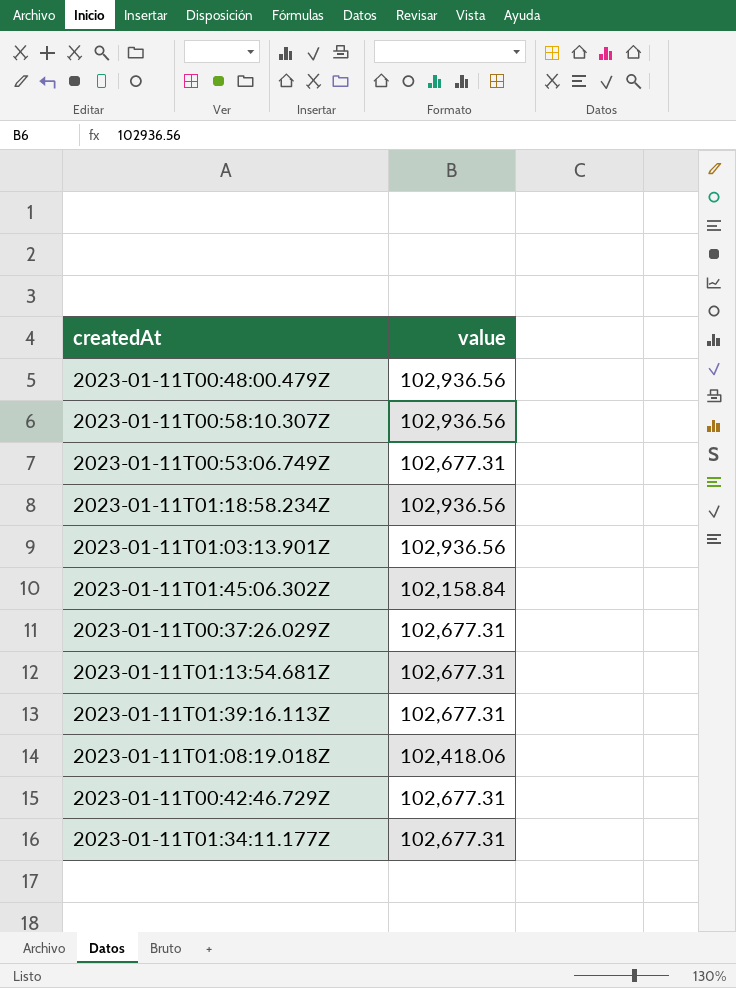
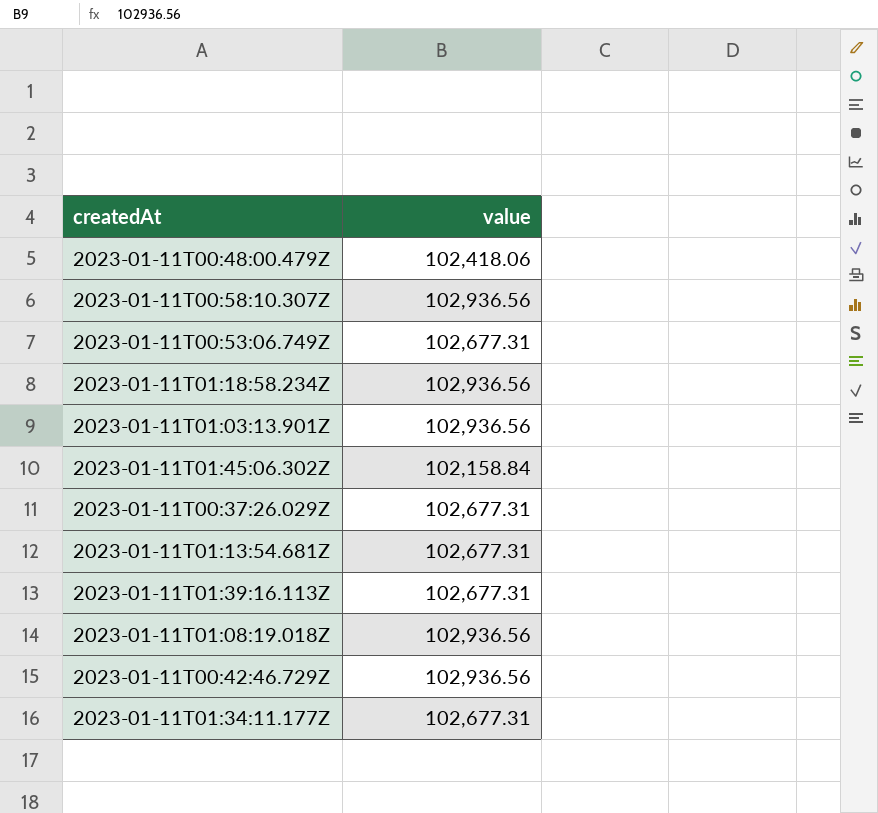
2023-01-11T00:48:00.479Z | value: 102,936.56 -> 102,418.06
2023-01-11T01:08:19.018Z | value: 102,418.06 -> 102,936.56
2023-01-11T00:42:46.729Z | value: 102,677.31 -> 102,936.56

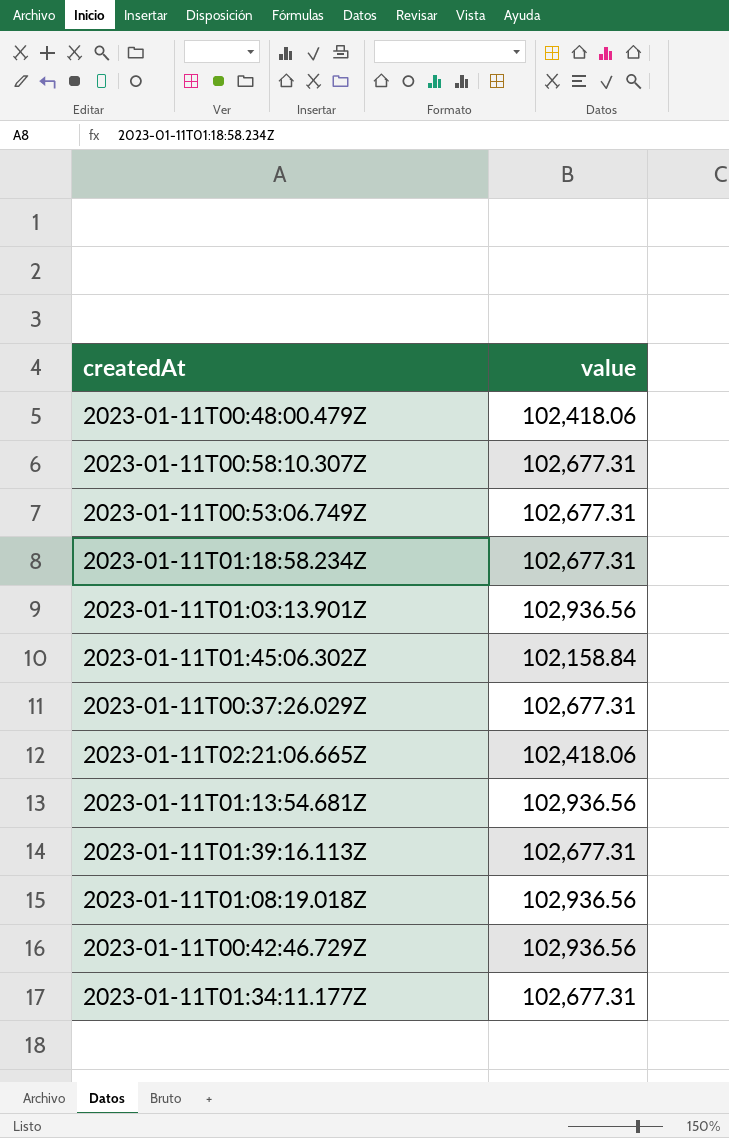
2023-01-11T00:58:10.307Z | value: 102,936.56 -> 102,677.31
2023-01-11T01:18:58.234Z | value: 102,936.56 -> 102,677.31
row 2023-01-11T02:21:06.665Z: none -> 102,418.06
2023-01-11T01:13:54.681Z | value: 102,677.31 -> 102,936.56

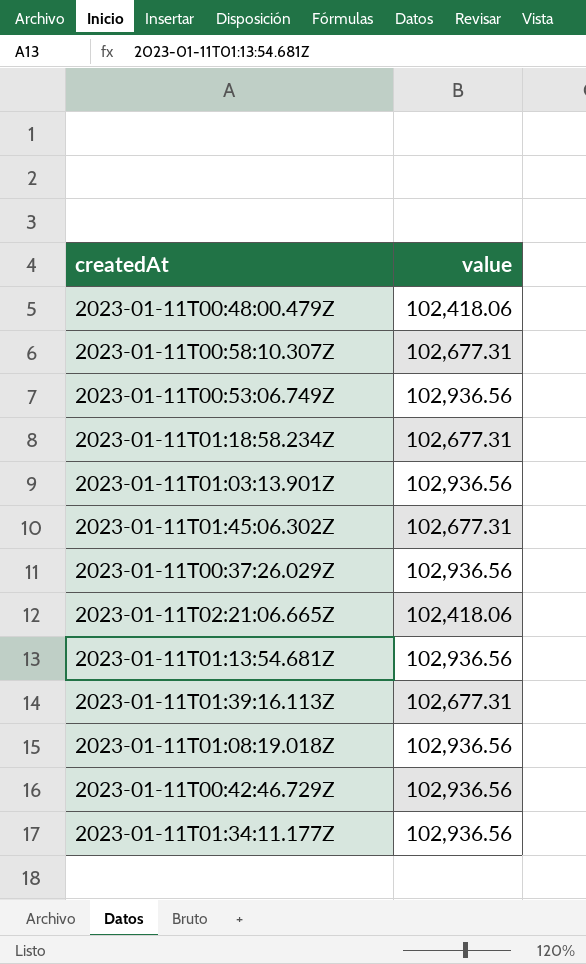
2023-01-11T00:53:06.749Z | value: 102,677.31 -> 102,936.56
2023-01-11T01:45:06.302Z | value: 102,158.84 -> 102,677.31
2023-01-11T00:37:26.029Z | value: 102,677.31 -> 102,936.56
2023-01-11T01:34:11.177Z | value: 102,677.31 -> 102,936.56

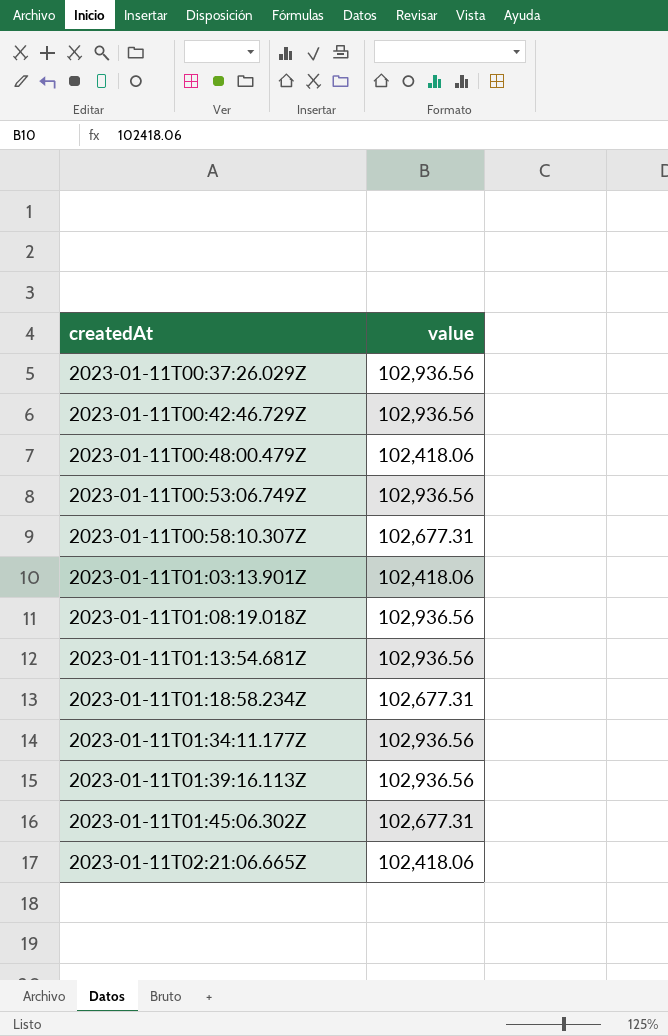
row order: none -> createdAt ascending
2023-01-11T01:03:13.901Z | value: 102,936.56 -> 102,418.06
2023-01-11T01:39:16.113Z | value: 102,677.31 -> 102,936.56

